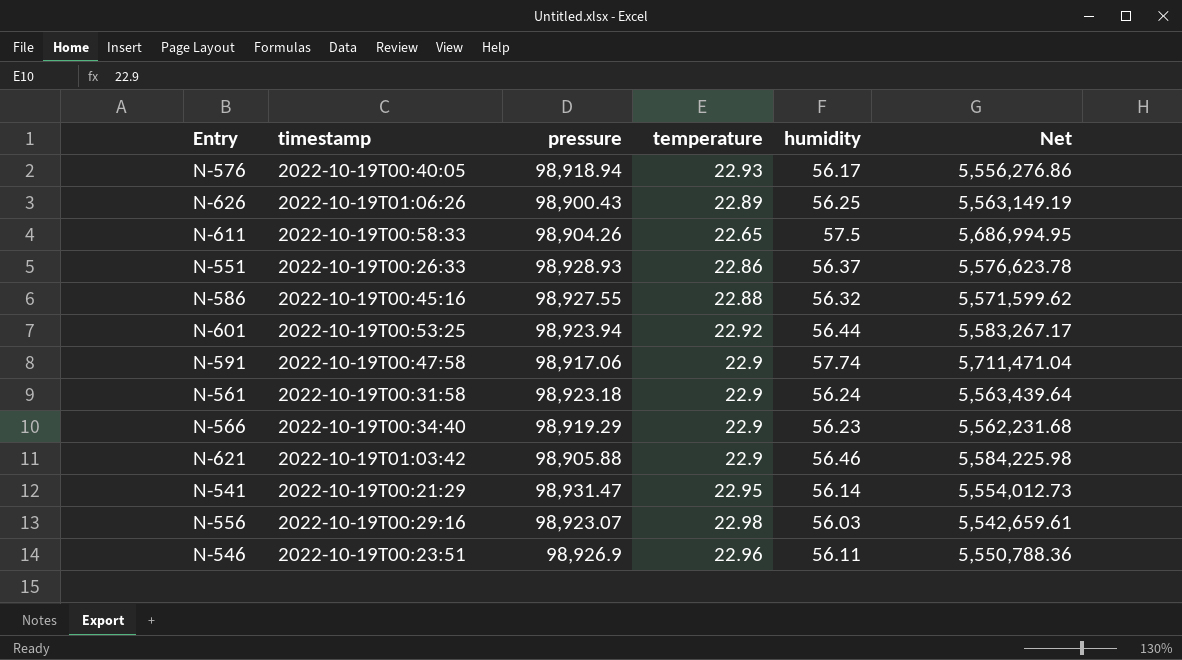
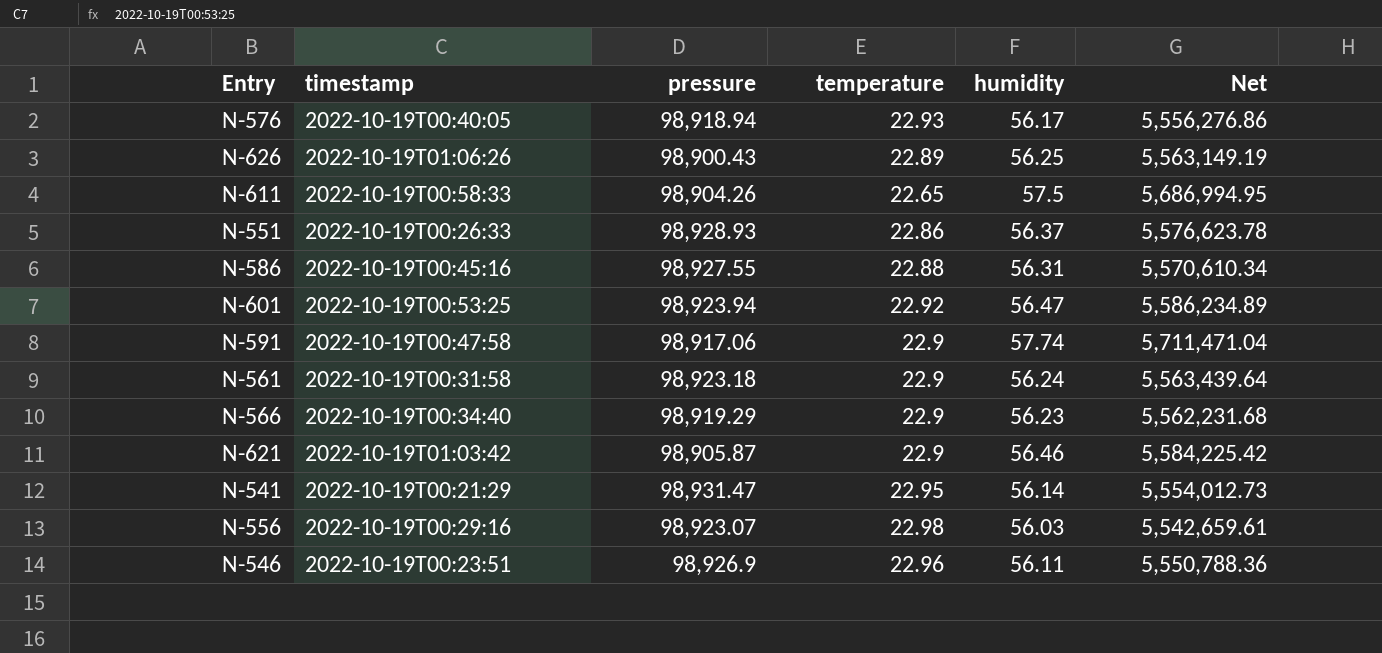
N-586 | humidity: 56.32 -> 56.31
N-586 | Net: 5,571,599.62 -> 5,570,610.34
N-601 | humidity: 56.44 -> 56.47
N-601 | Net: 5,583,267.17 -> 5,586,234.89
N-621 | pressure: 98,905.88 -> 98,905.87
N-621 | Net: 5,584,225.98 -> 5,584,225.42

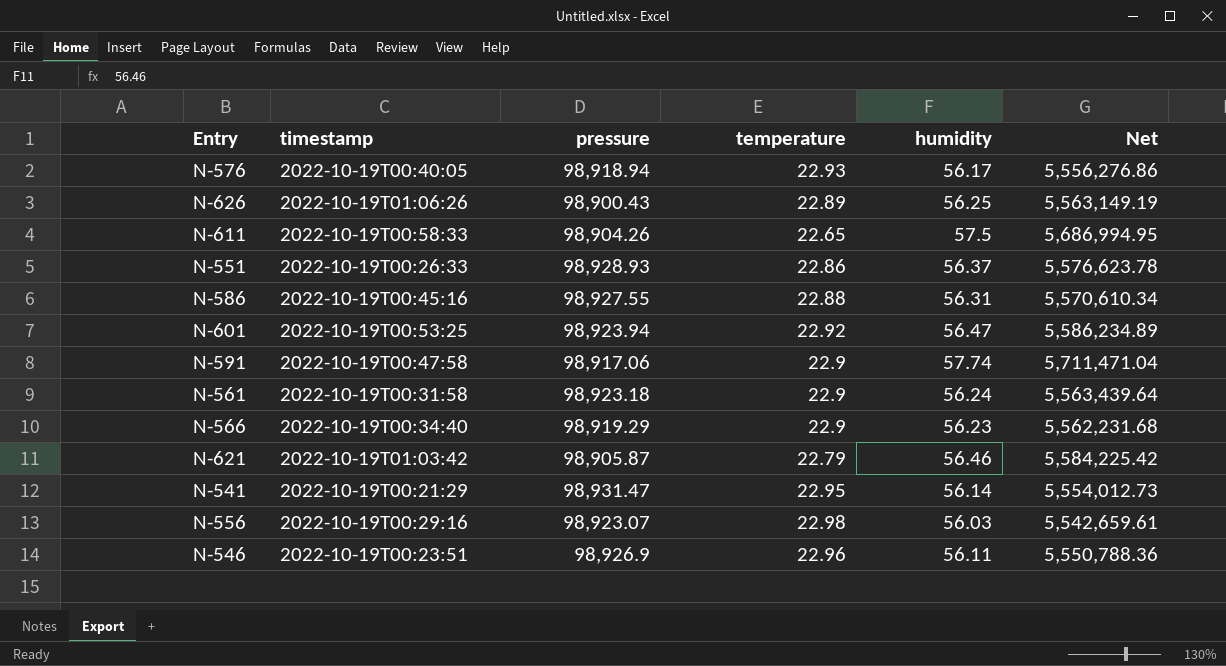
N-621 | temperature: 22.9 -> 22.79

